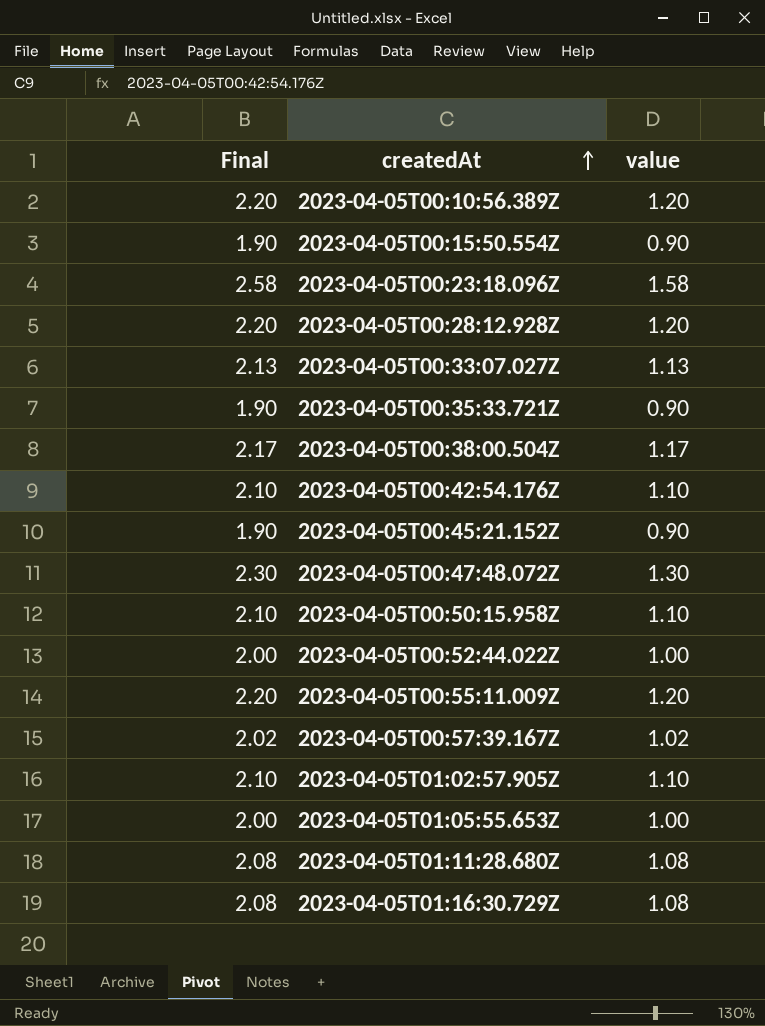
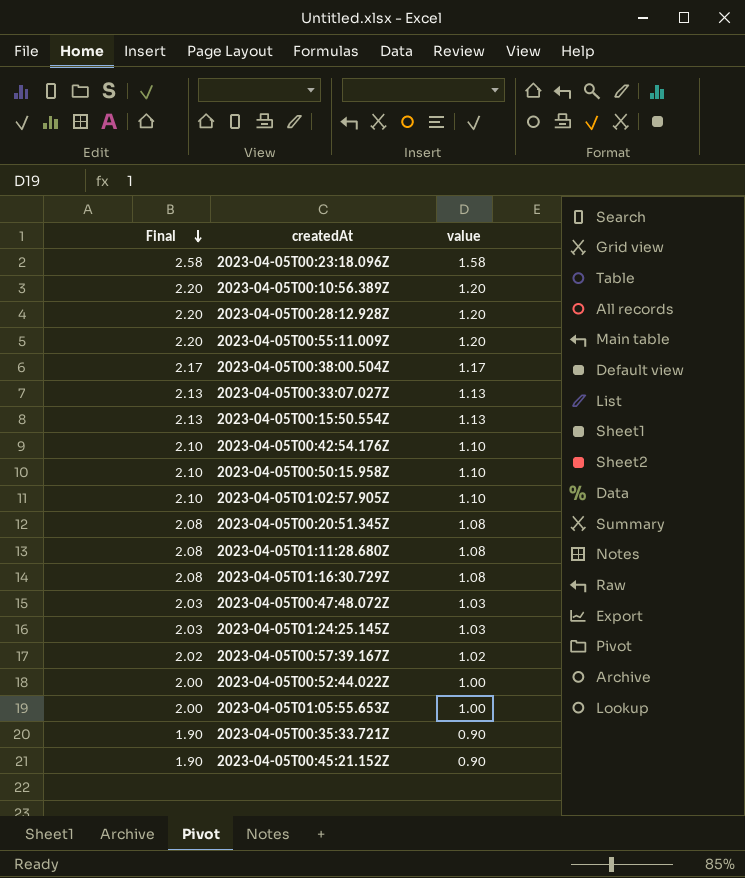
row order: createdAt ascending -> Final descending
2023-04-05T00:15:50.554Z | Final: 1.90 -> 2.13
2023-04-05T00:15:50.554Z | value: 0.90 -> 1.13
row 2023-04-05T00:20:51.345Z: none -> 2.08 | 1.08
2023-04-05T00:47:48.072Z | Final: 2.30 -> 2.03
2023-04-05T00:47:48.072Z | value: 1.30 -> 1.03
row 2023-04-05T01:24:25.145Z: none -> 2.03 | 1.03

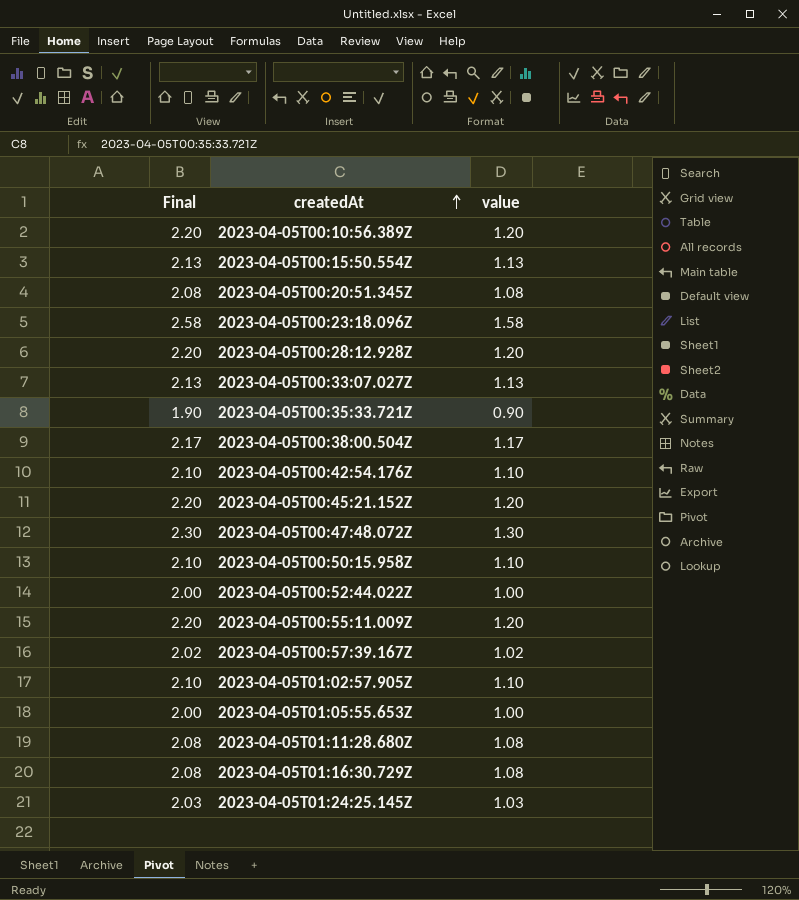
row order: Final descending -> createdAt ascending
2023-04-05T00:45:21.152Z | Final: 1.90 -> 2.20
2023-04-05T00:45:21.152Z | value: 0.90 -> 1.20
2023-04-05T00:47:48.072Z | Final: 2.03 -> 2.30
2023-04-05T00:47:48.072Z | value: 1.03 -> 1.30

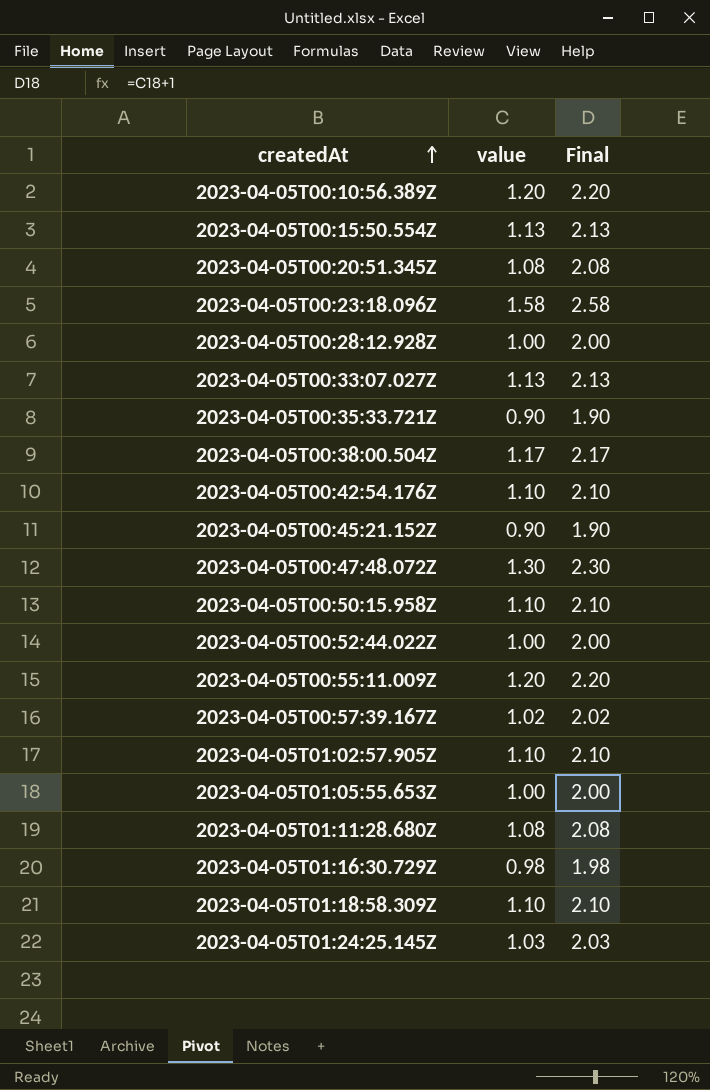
column Final | position: 1 -> 3
2023-04-05T00:28:12.928Z | value: 1.20 -> 1.00
2023-04-05T00:28:12.928Z | Final: 2.20 -> 2.00
2023-04-05T00:45:21.152Z | value: 1.20 -> 0.90
2023-04-05T00:45:21.152Z | Final: 2.20 -> 1.90
2023-04-05T01:16:30.729Z | value: 1.08 -> 0.98
2023-04-05T01:16:30.729Z | Final: 2.08 -> 1.98
row 2023-04-05T01:18:58.309Z: none -> 1.10 | 2.10

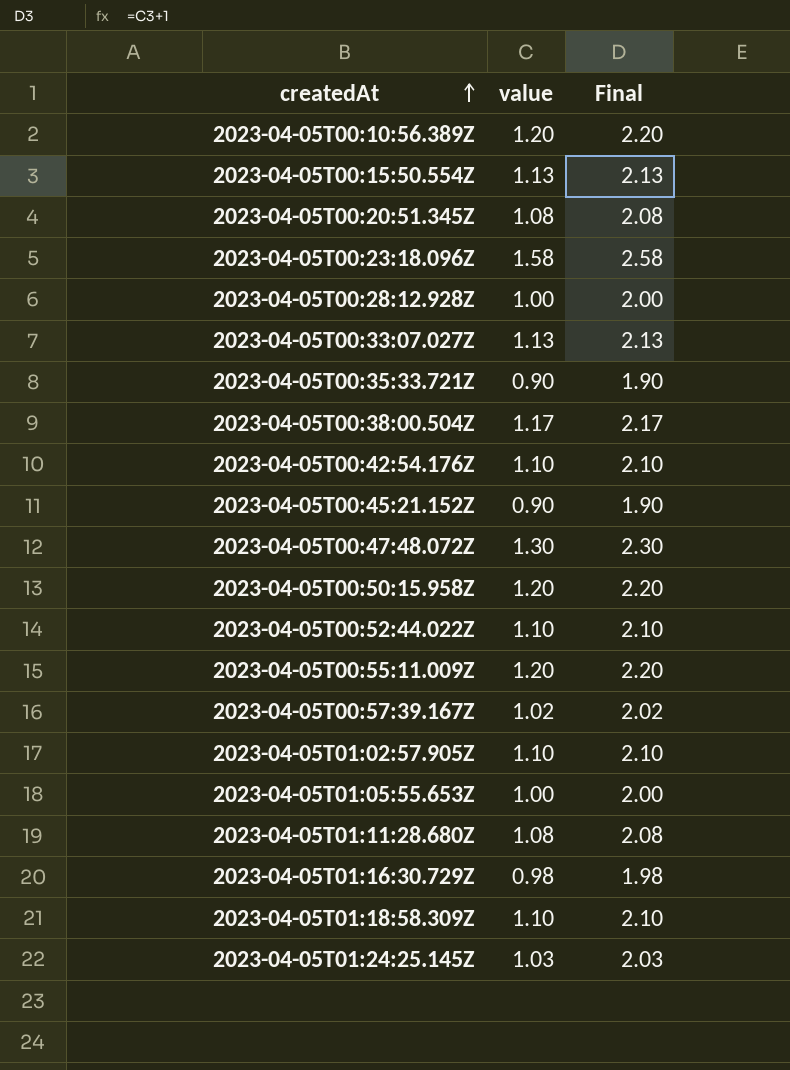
2023-04-05T00:50:15.958Z | value: 1.10 -> 1.20
2023-04-05T00:50:15.958Z | Final: 2.10 -> 2.20
2023-04-05T00:52:44.022Z | value: 1.00 -> 1.10
2023-04-05T00:52:44.022Z | Final: 2.00 -> 2.10

